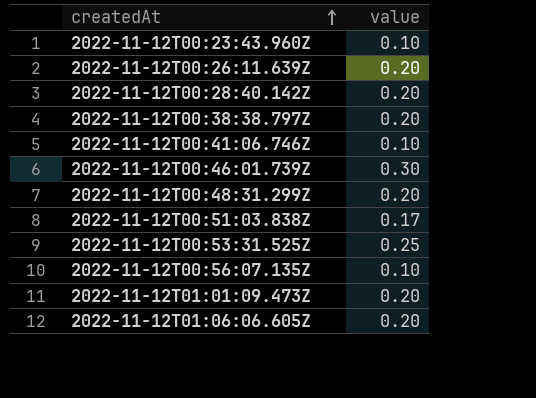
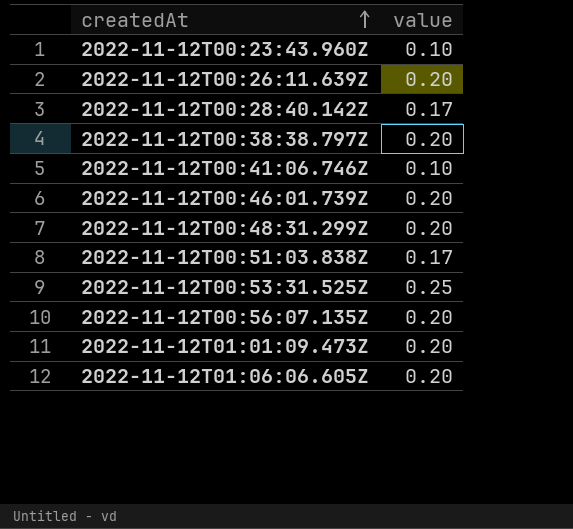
2022-11-12T00:28:40.142Z | value: 0.20 -> 0.17
2022-11-12T00:46:01.739Z | value: 0.30 -> 0.20
2022-11-12T00:56:07.135Z | value: 0.10 -> 0.20

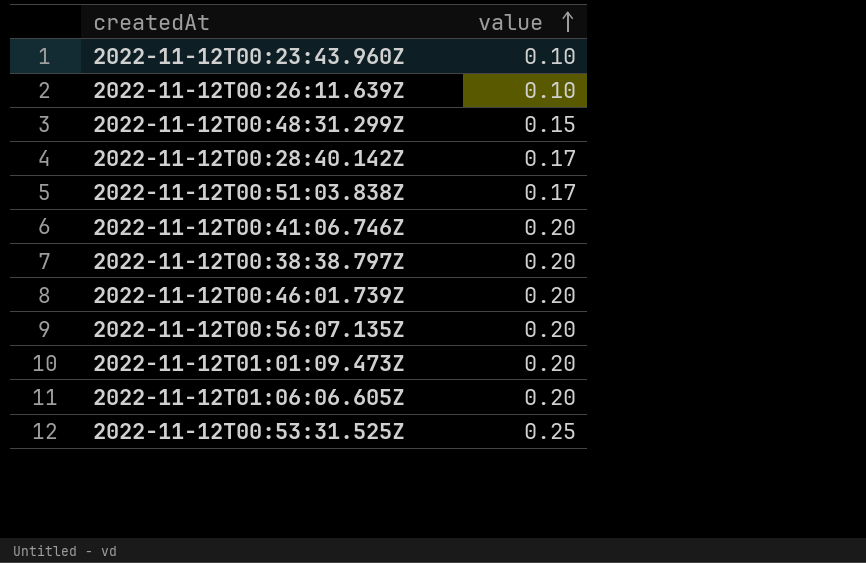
row order: createdAt ascending -> value ascending
2022-11-12T00:26:11.639Z | value: 0.20 -> 0.10
2022-11-12T00:48:31.299Z | value: 0.20 -> 0.15
2022-11-12T00:41:06.746Z | value: 0.10 -> 0.20

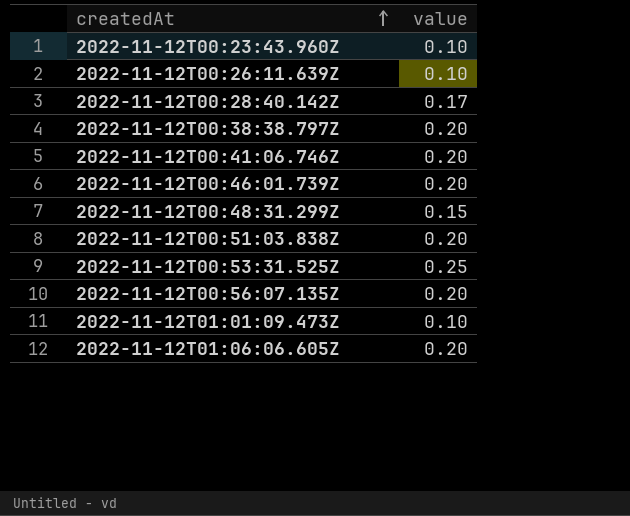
row order: value ascending -> createdAt ascending
2022-11-12T00:51:03.838Z | value: 0.17 -> 0.20
2022-11-12T01:01:09.473Z | value: 0.20 -> 0.10

